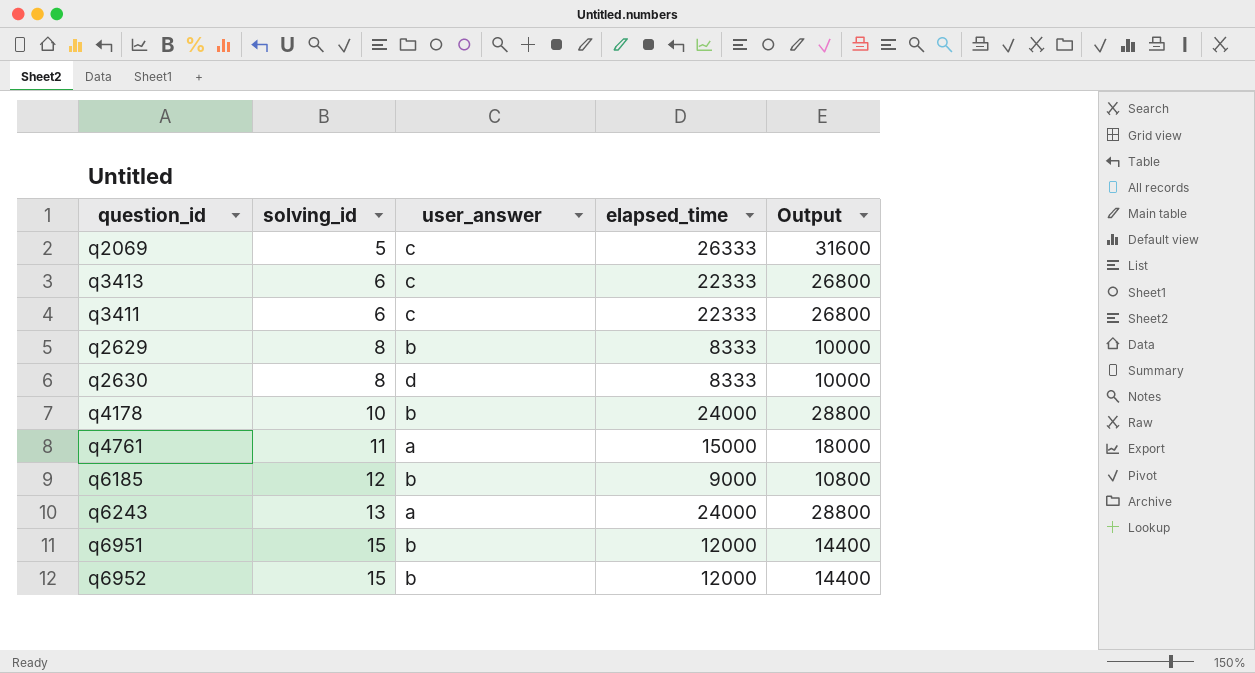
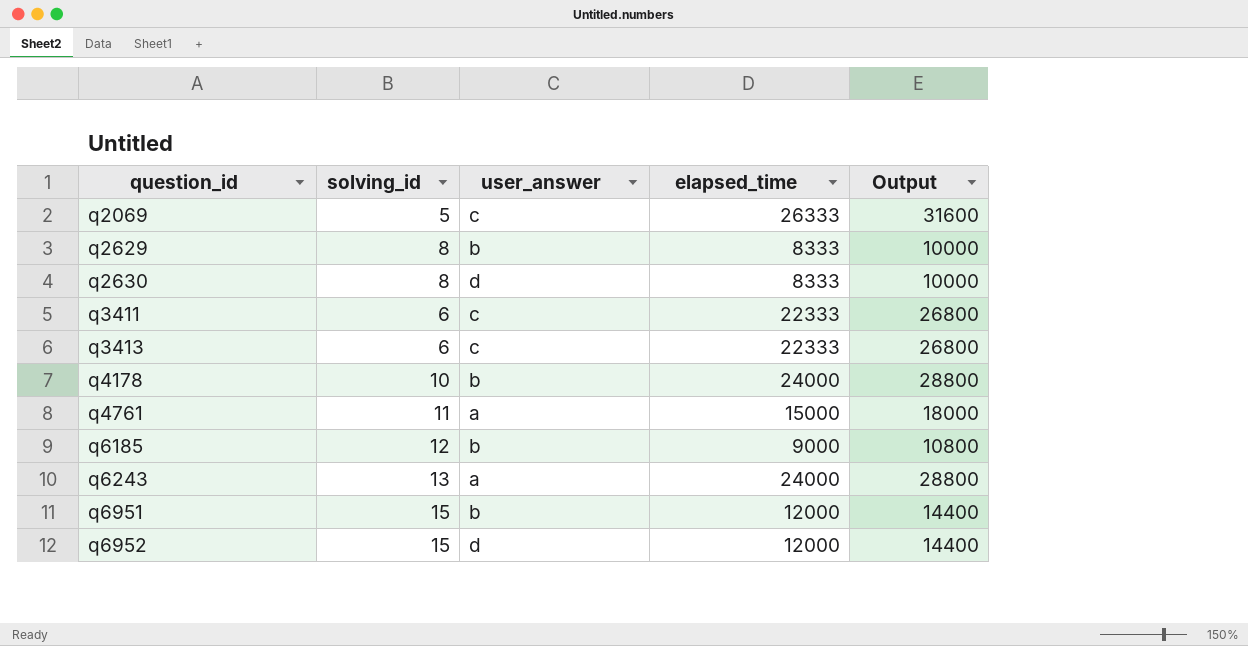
row order: solving_id ascending -> question_id ascending
q6952 | user_answer: b -> d

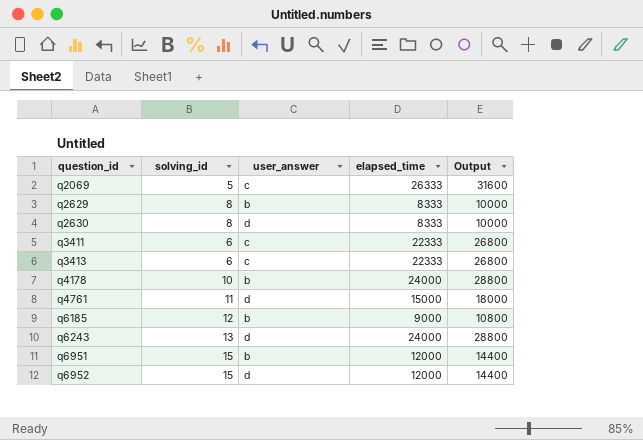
q4761 | user_answer: a -> d
q6243 | user_answer: a -> d

